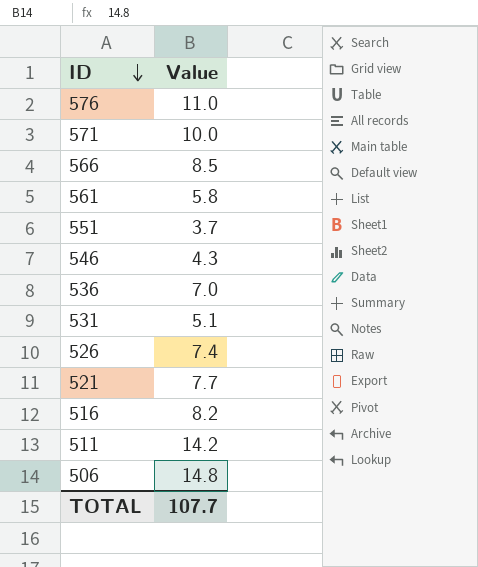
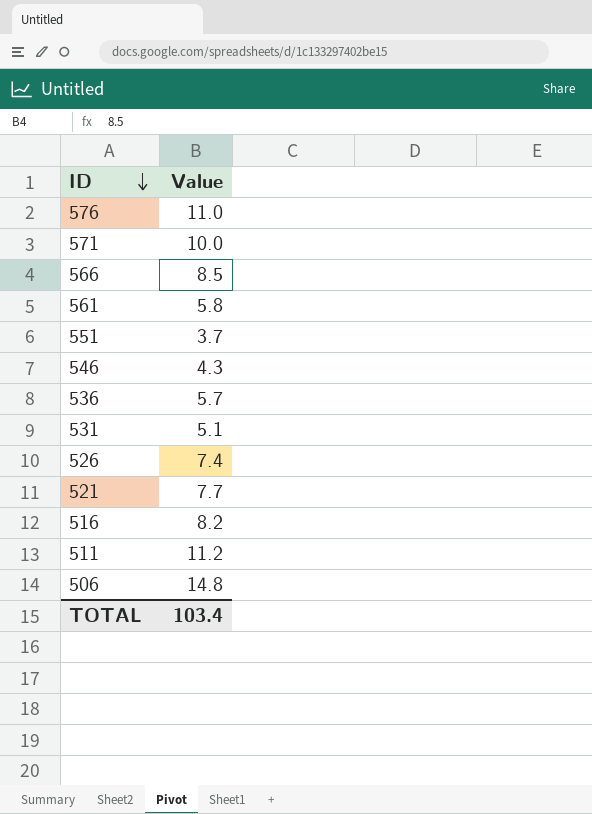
536 | Value: 7.0 -> 5.7
511 | Value: 14.2 -> 11.2
TOTAL | Value: 107.7 -> 103.4

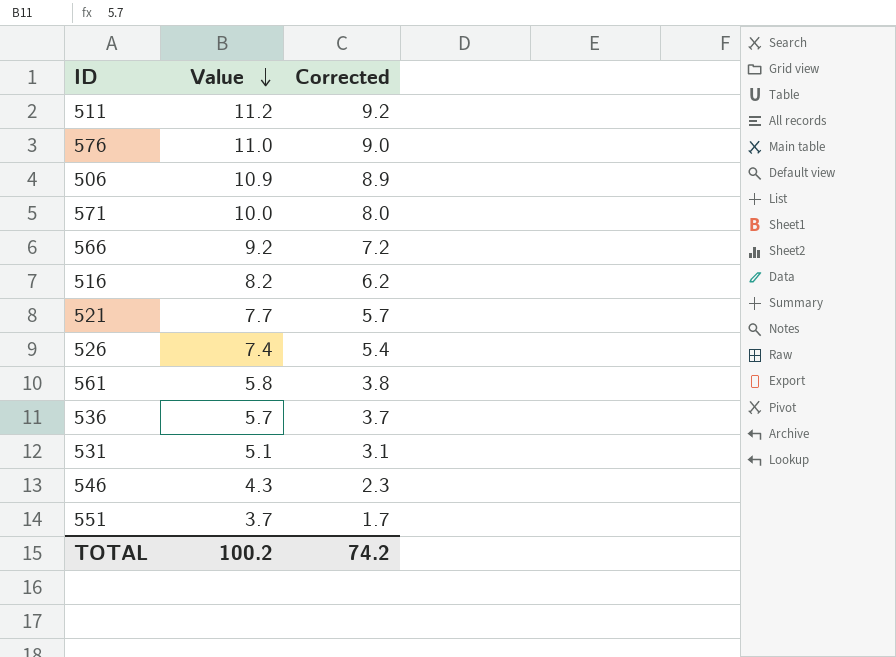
row order: ID descending -> Value descending
column Corrected | formula: none -> [Value] - 2
506 | Value: 14.8 -> 10.9
566 | Value: 8.5 -> 9.2
TOTAL | Value: 103.4 -> 100.2

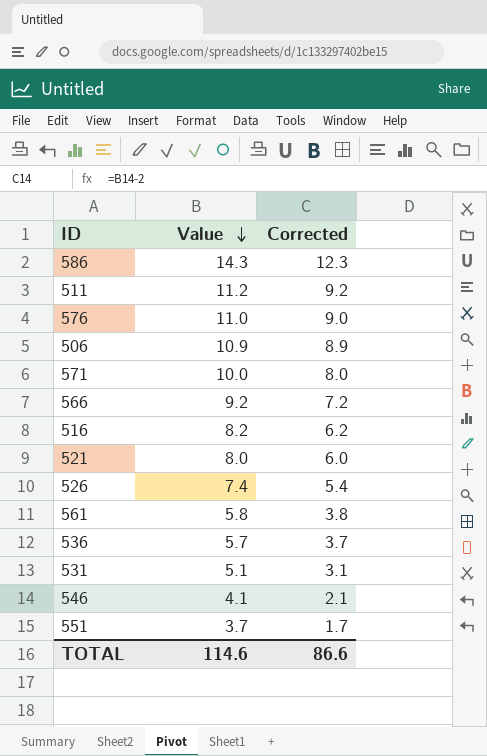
row 586: none -> 14.3 | 12.3
521 | Value: 7.7 -> 8.0
521 | Corrected: 5.7 -> 6.0
546 | Value: 4.3 -> 4.1
546 | Corrected: 2.3 -> 2.1
TOTAL | Value: 100.2 -> 114.6
TOTAL | Corrected: 74.2 -> 86.6

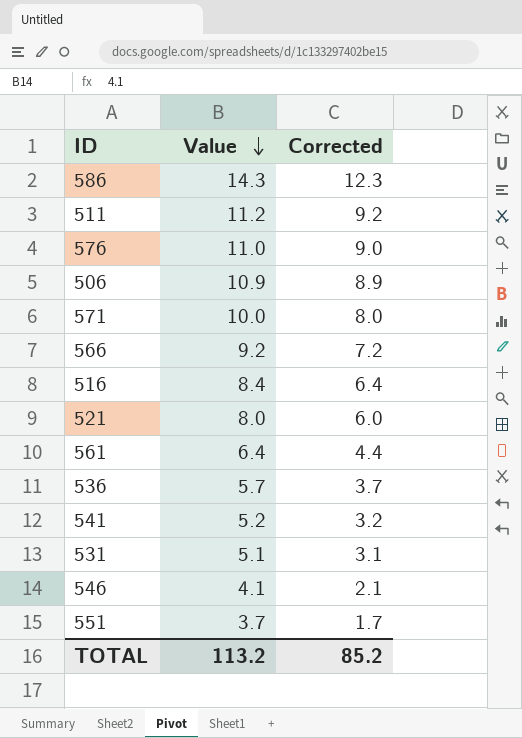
row 526: 7.4 | 5.4 -> none
516 | Value: 8.2 -> 8.4
516 | Corrected: 6.2 -> 6.4
561 | Value: 5.8 -> 6.4
561 | Corrected: 3.8 -> 4.4
row 541: none -> 5.2 | 3.2
TOTAL | Value: 114.6 -> 113.2
TOTAL | Corrected: 86.6 -> 85.2

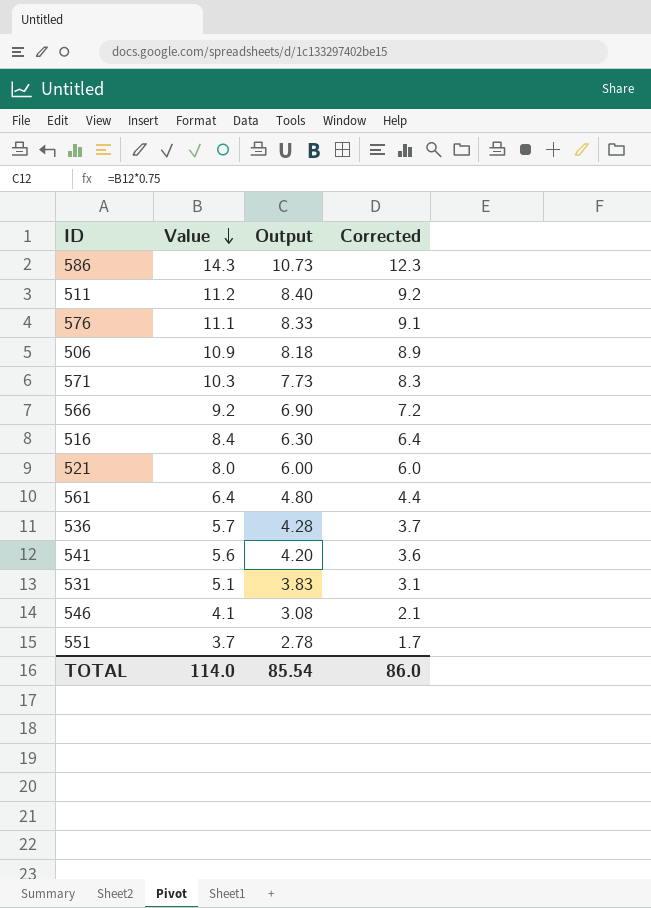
column Output | formula: none -> [Value] * 0.75
576 | Value: 11.0 -> 11.1
576 | Corrected: 9.0 -> 9.1
571 | Value: 10.0 -> 10.3
571 | Corrected: 8.0 -> 8.3
541 | Value: 5.2 -> 5.6
541 | Corrected: 3.2 -> 3.6
TOTAL | Value: 113.2 -> 114.0
TOTAL | Corrected: 85.2 -> 86.0

